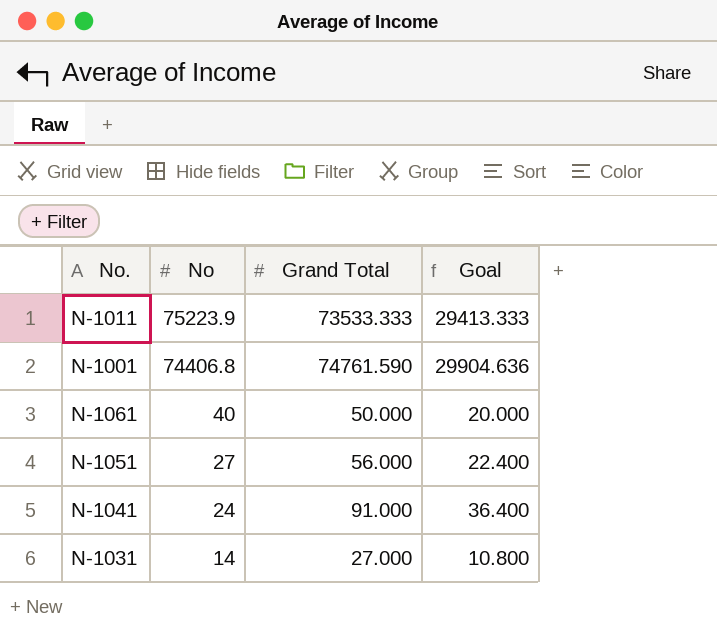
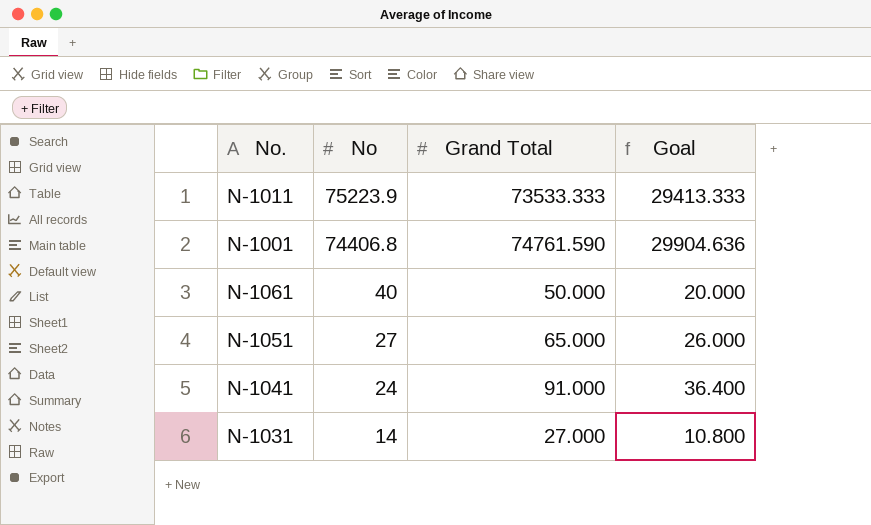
N-1051 | Grand Total: 56.000 -> 65.000
N-1051 | Goal: 22.400 -> 26.000

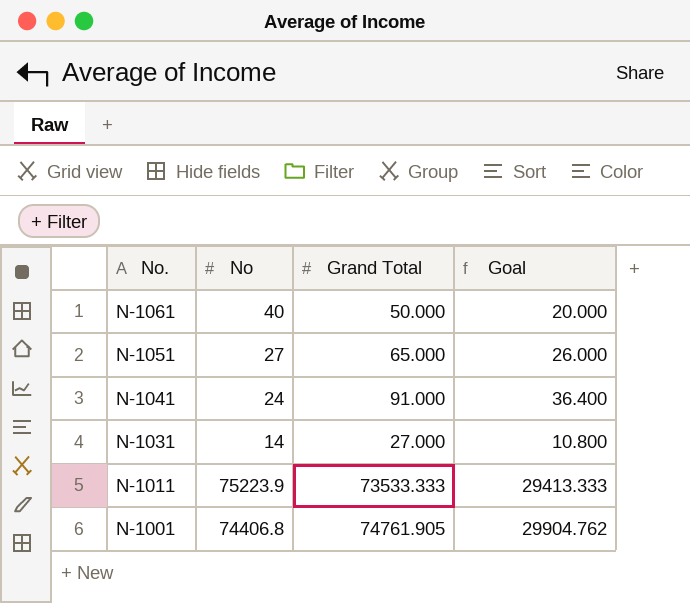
row order: No descending -> No. descending
N-1001 | Grand Total: 74761.590 -> 74761.905
N-1001 | Goal: 29904.636 -> 29904.762

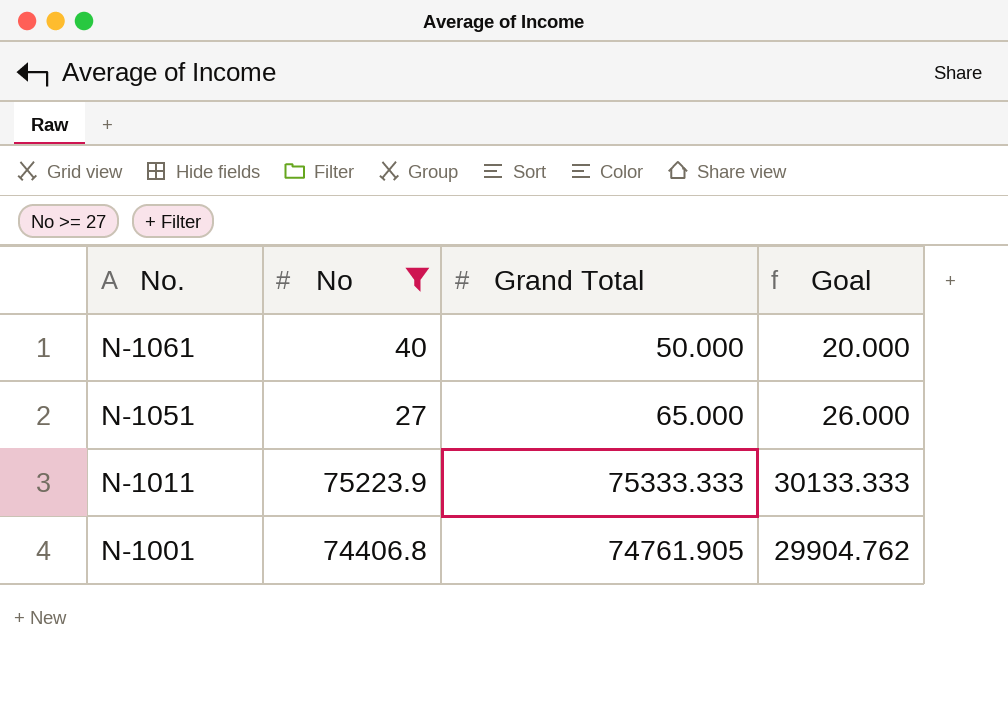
filter: none -> No >= 27
N-1011 | Grand Total: 73533.333 -> 75333.333
N-1011 | Goal: 29413.333 -> 30133.333

